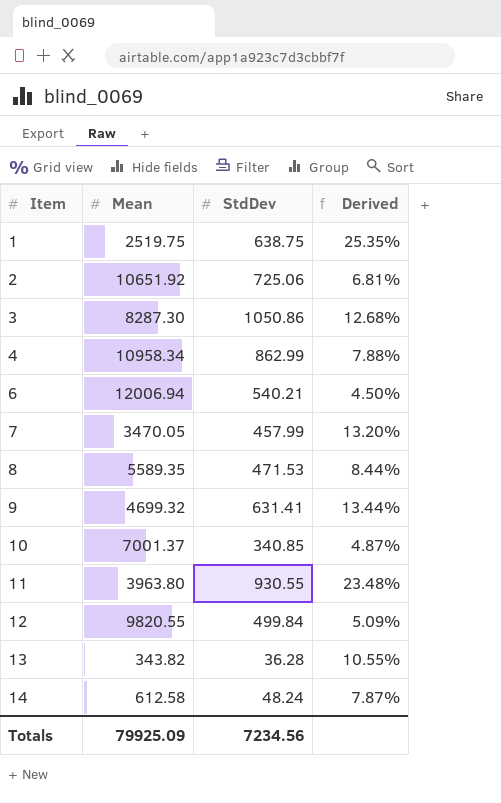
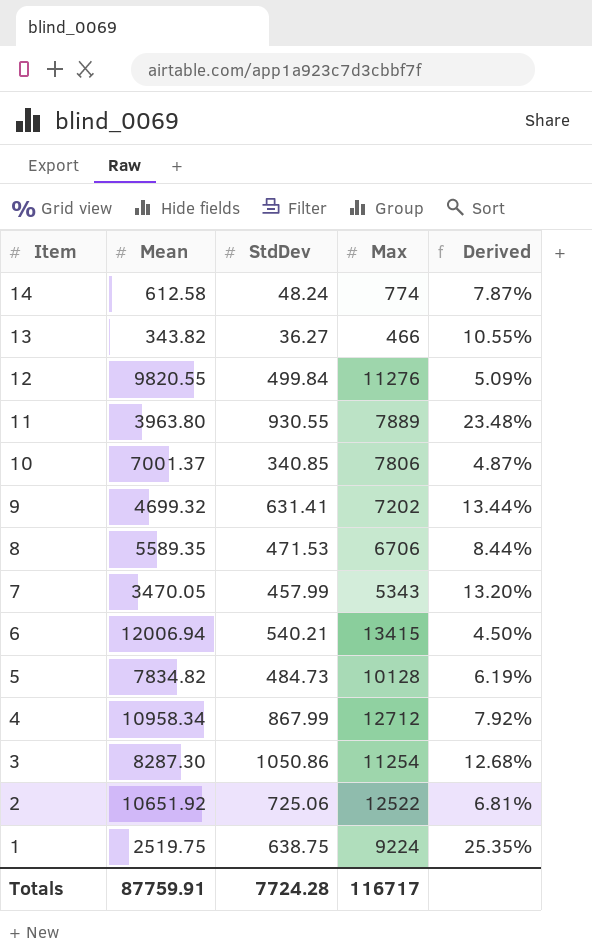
row order: Item ascending -> Item descending
column Max | position: none -> 4
13 | StdDev: 36.28 -> 36.27
row 5: none -> 7834.82 | 484.73 | 10128 | 6.19%
4 | StdDev: 862.99 -> 867.99
4 | Derived: 7.88% -> 7.92%
Totals | Mean: 79925.09 -> 87759.91
Totals | StdDev: 7234.56 -> 7724.28

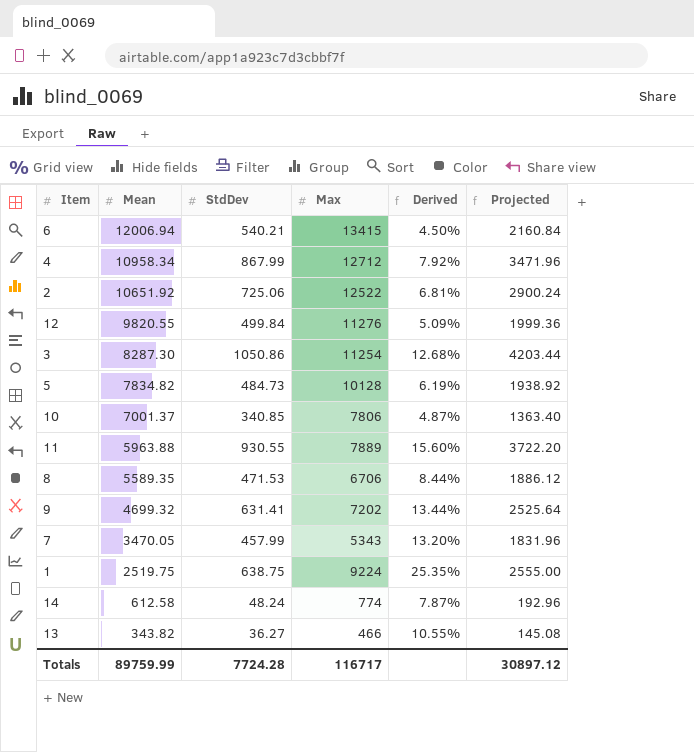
row order: Item descending -> Mean descending
column Projected | formula: none -> [StdDev] * 4
11 | Mean: 3963.80 -> 5963.88
11 | Derived: 23.48% -> 15.60%
Totals | Mean: 87759.91 -> 89759.99

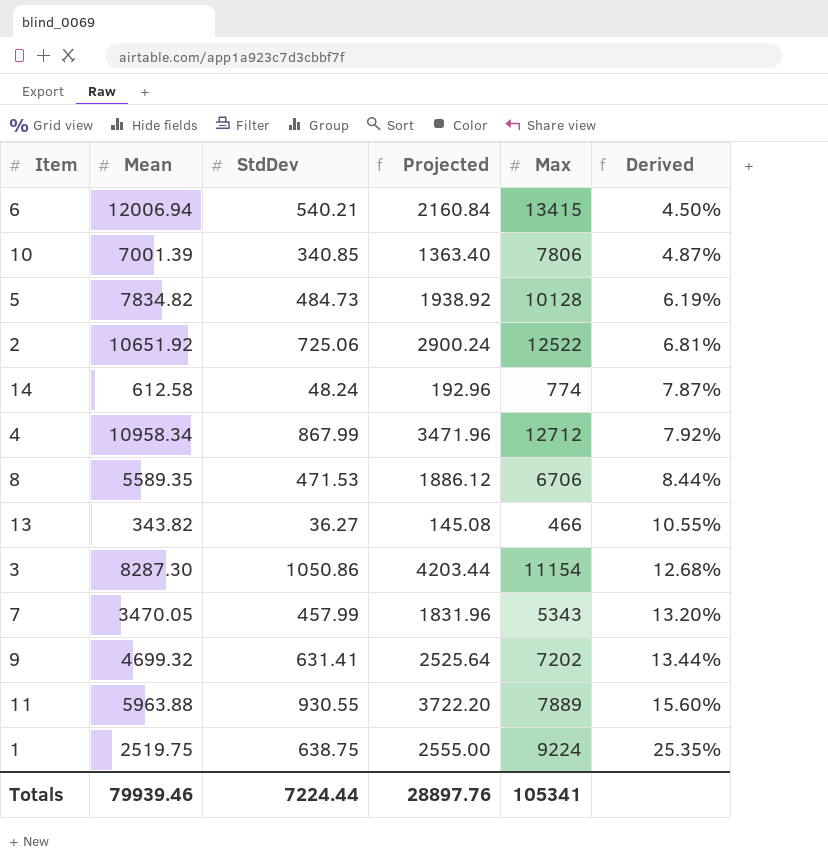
row order: Mean descending -> Derived ascending
column Projected | position: 6 -> 4
row 12: 9820.55 | 499.84 | 11276 | 5.09% | 1999.36 -> none
10 | Mean: 7001.37 -> 7001.39
3 | Max: 11254 -> 11154
Totals | Mean: 89759.99 -> 79939.46
Totals | StdDev: 7724.28 -> 7224.44
Totals | Projected: 30897.12 -> 28897.76
Totals | Max: 116717 -> 105341

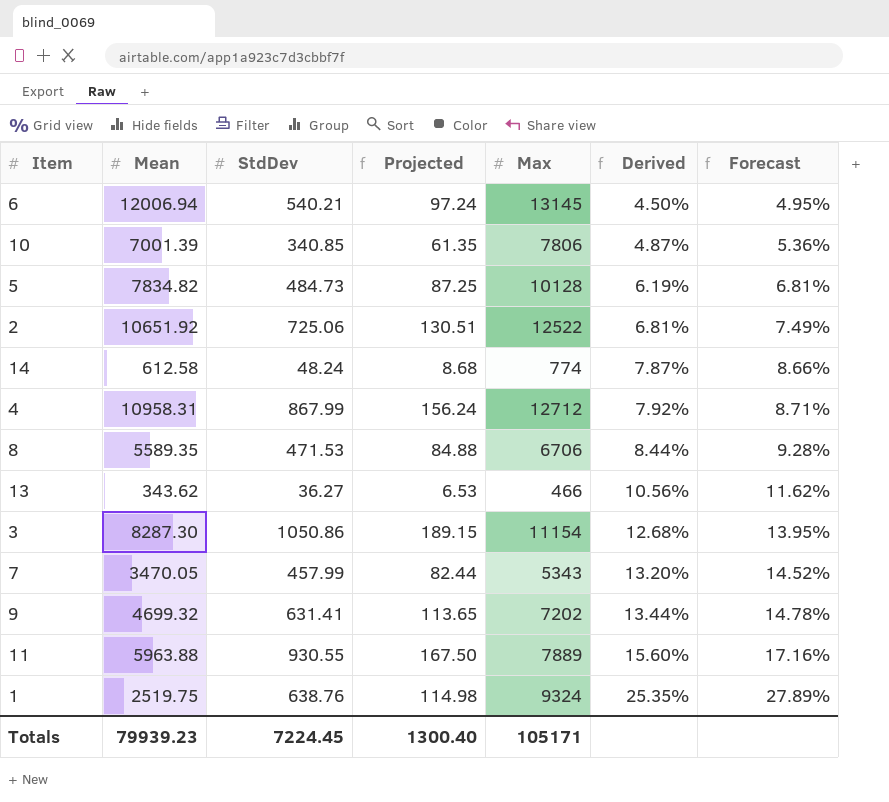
column Projected | formula: [StdDev] * 4 -> [StdDev] * 0.18
column Forecast | formula: none -> [Derived] * 1.1
6 | Max: 13415 -> 13145
4 | Mean: 10958.34 -> 10958.31
13 | Mean: 343.82 -> 343.62
13 | Derived: 10.55% -> 10.56%
1 | StdDev: 638.75 -> 638.76
1 | Max: 9224 -> 9324
Totals | Mean: 79939.46 -> 79939.23
Totals | StdDev: 7224.44 -> 7224.45
Totals | Projected: 28897.76 -> 1300.40
Totals | Max: 105341 -> 105171

